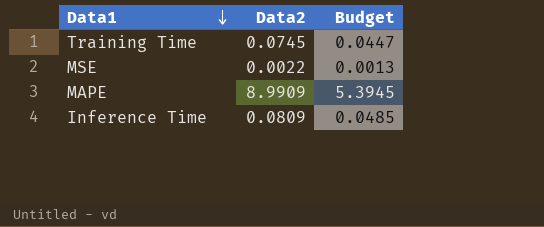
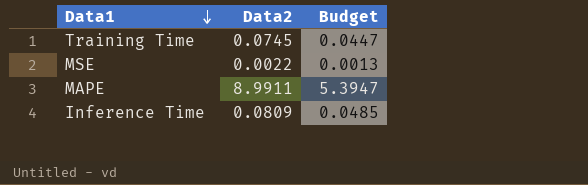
MAPE | Data2: 8.9909 -> 8.9911
MAPE | Budget: 5.3945 -> 5.3947

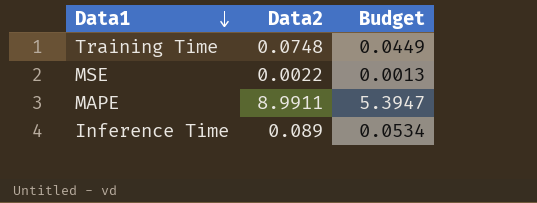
Training Time | Data2: 0.0745 -> 0.0748
Training Time | Budget: 0.0447 -> 0.0449
Inference Time | Data2: 0.0809 -> 0.089
Inference Time | Budget: 0.0485 -> 0.0534

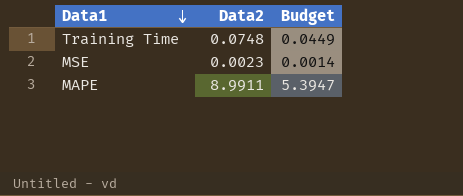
row Inference Time: 0.089 | 0.0534 -> none
MSE | Data2: 0.0022 -> 0.0023
MSE | Budget: 0.0013 -> 0.0014

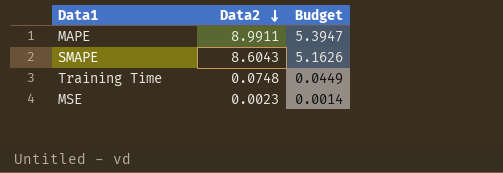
row order: Data1 descending -> Data2 descending
row SMAPE: none -> 8.6043 | 5.1626

